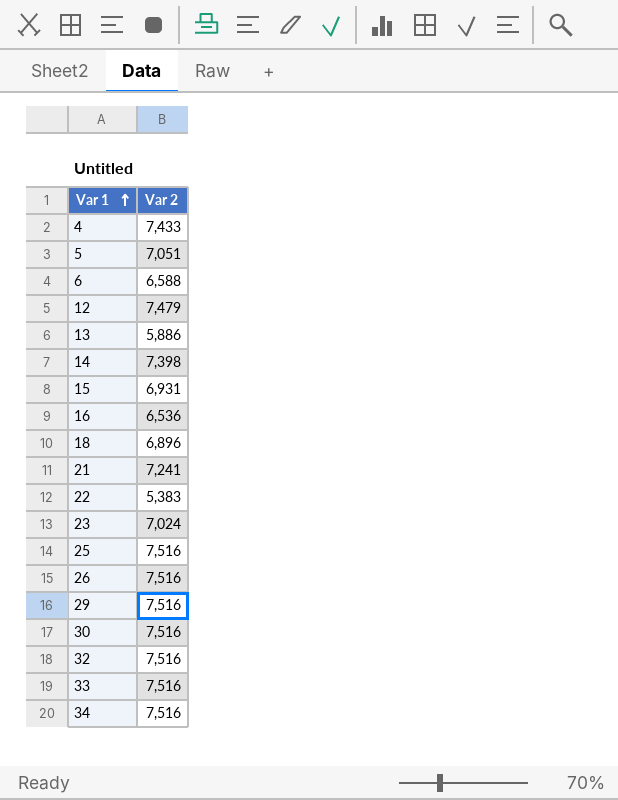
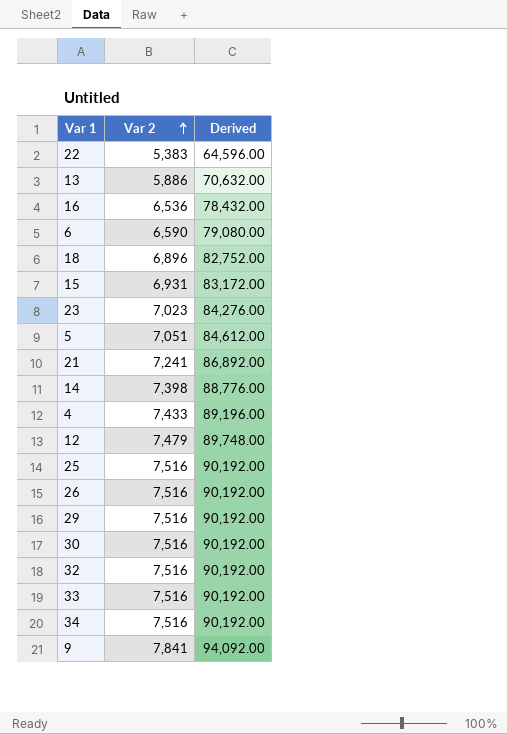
row order: Var 1 ascending -> Var 2 ascending
column Derived | formula: none -> [Var 2] * 12
6 | Var 2: 6,588 -> 6,590
23 | Var 2: 7,024 -> 7,023
row 9: none -> 7,841 | 94,092.00

